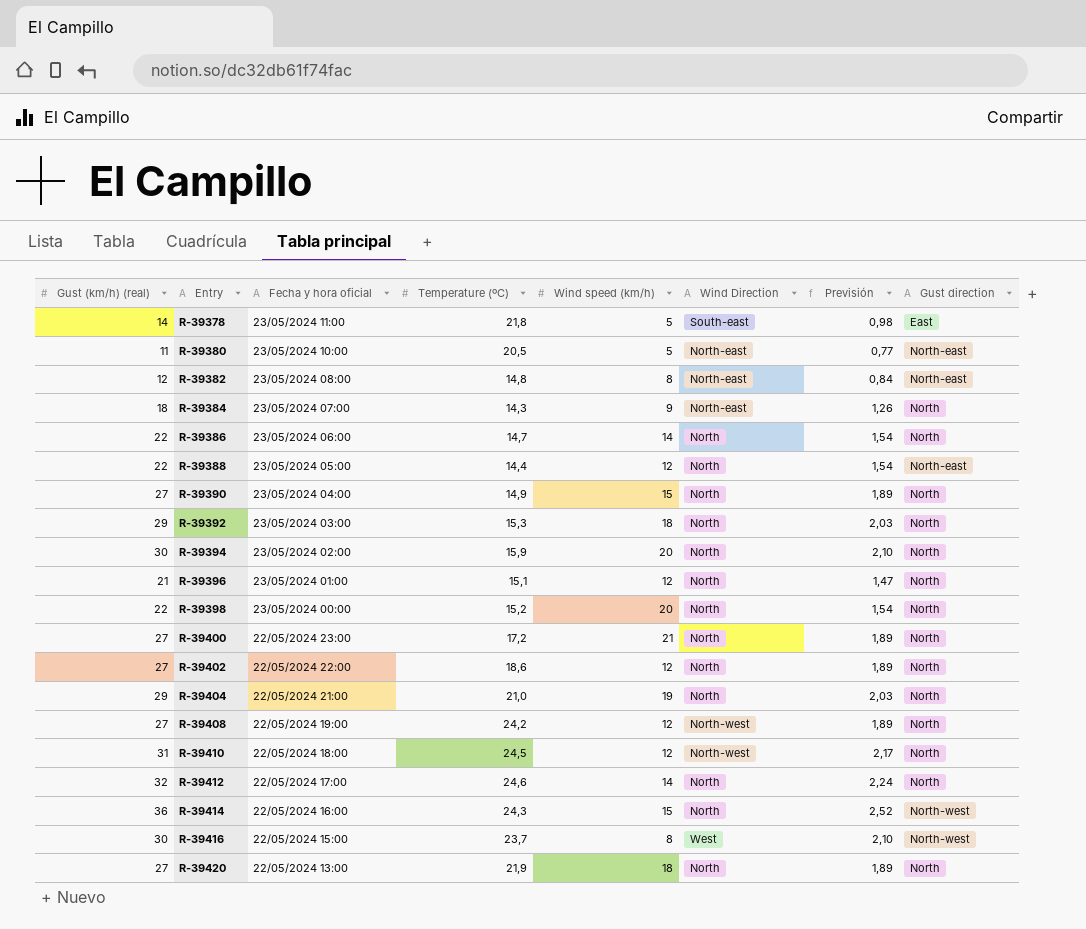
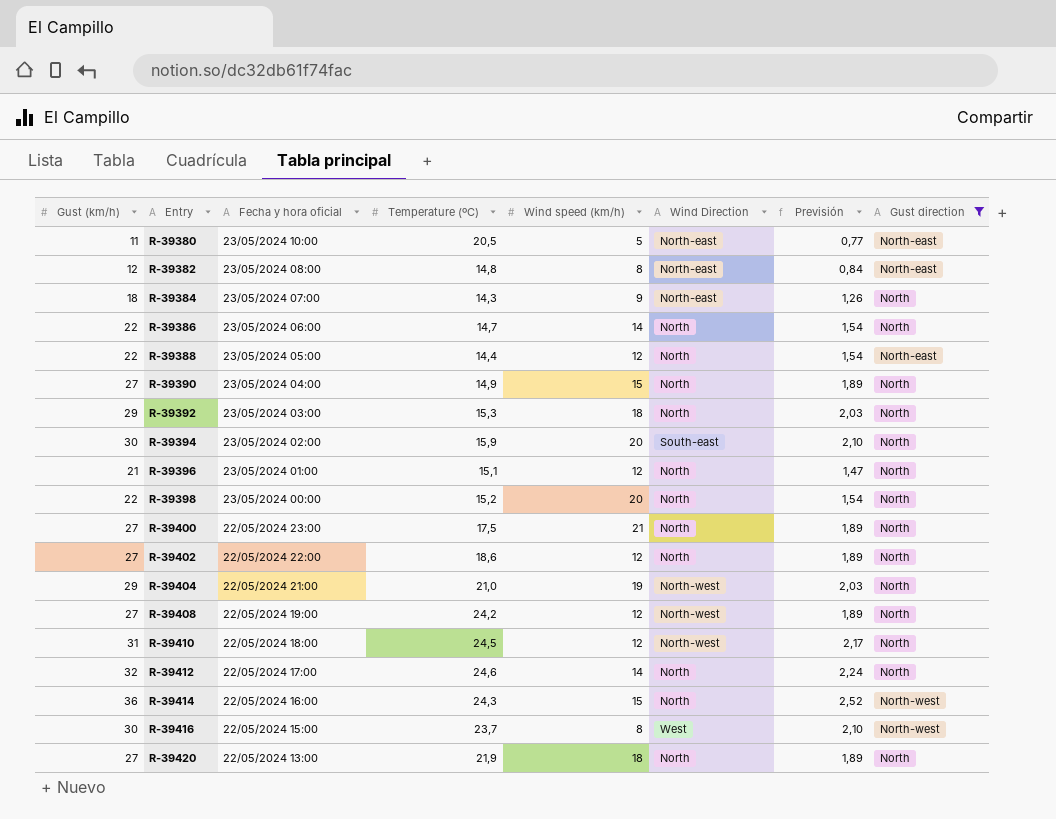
filter: none -> Gust direction != East
column name: Gust (km/h) (real) -> Gust (km/h)
R-39394 | Wind Direction: North -> South-east
R-39400 | Temperature (ºC): 17,2 -> 17,5
R-39404 | Wind Direction: North -> North-west

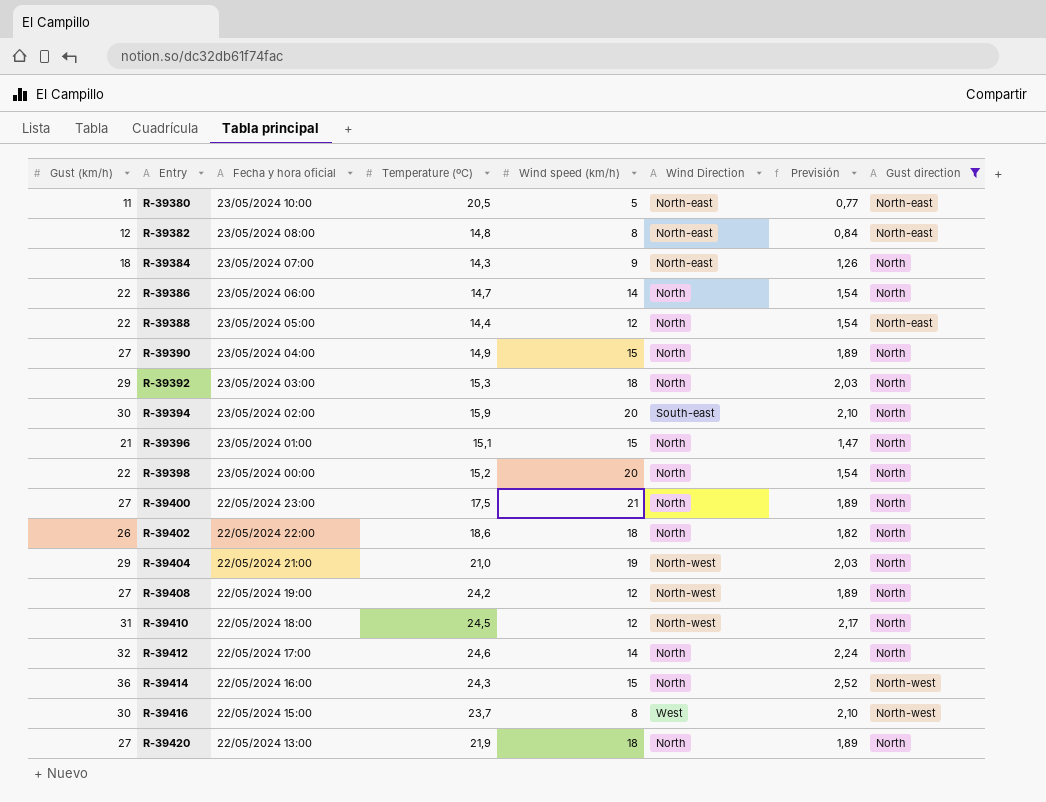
R-39396 | Wind speed (km/h): 12 -> 15
R-39402 | Gust (km/h): 27 -> 26
R-39402 | Wind speed (km/h): 12 -> 18
R-39402 | Previsión: 1,89 -> 1,82

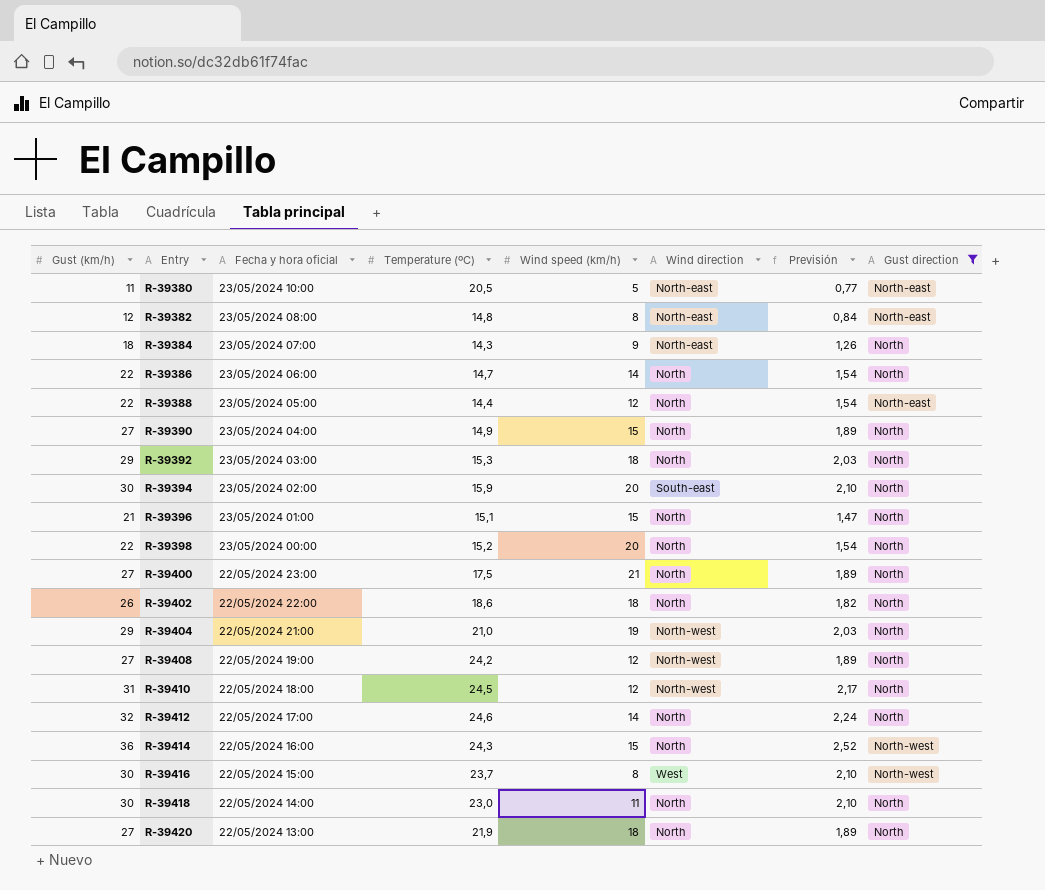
column name: Wind Direction -> Wind direction
row R-39418: none -> 30 | 22/05/2024 14:00 | 23,0 | 11 | North | 2,10 | North

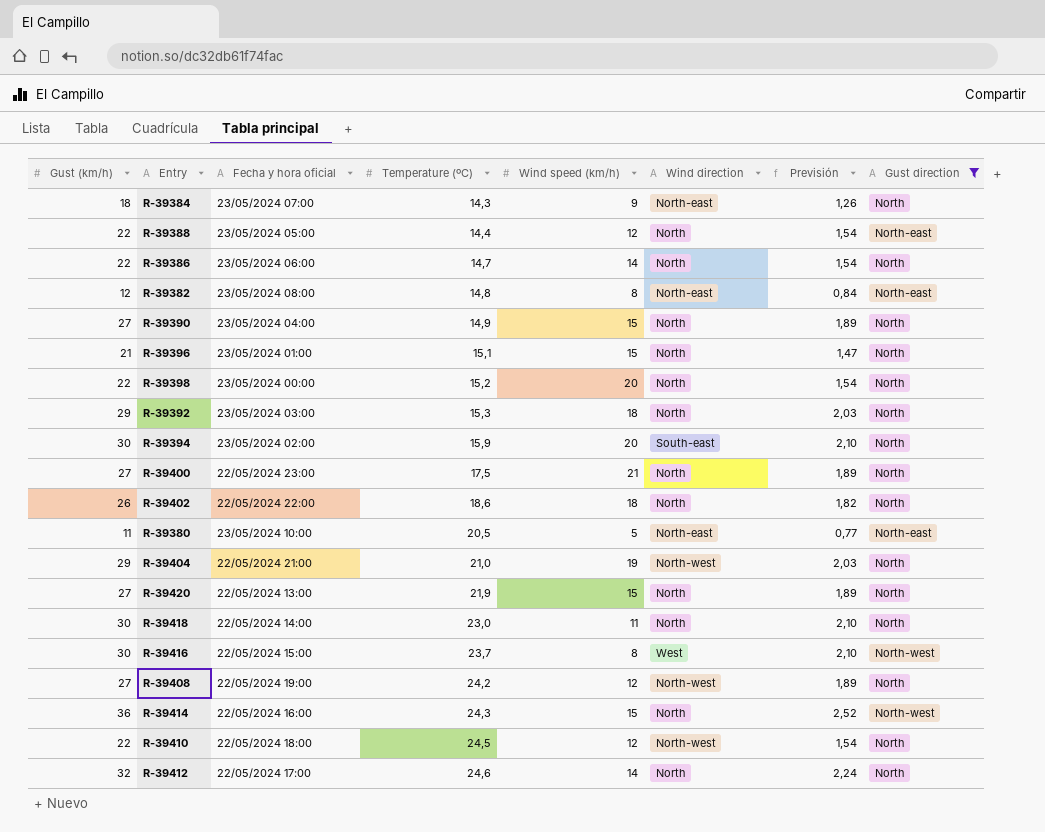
row order: Entry ascending -> Temperature (ºC) ascending
R-39420 | Wind speed (km/h): 18 -> 15
R-39410 | Gust (km/h): 31 -> 22
R-39410 | Previsión: 2,17 -> 1,54

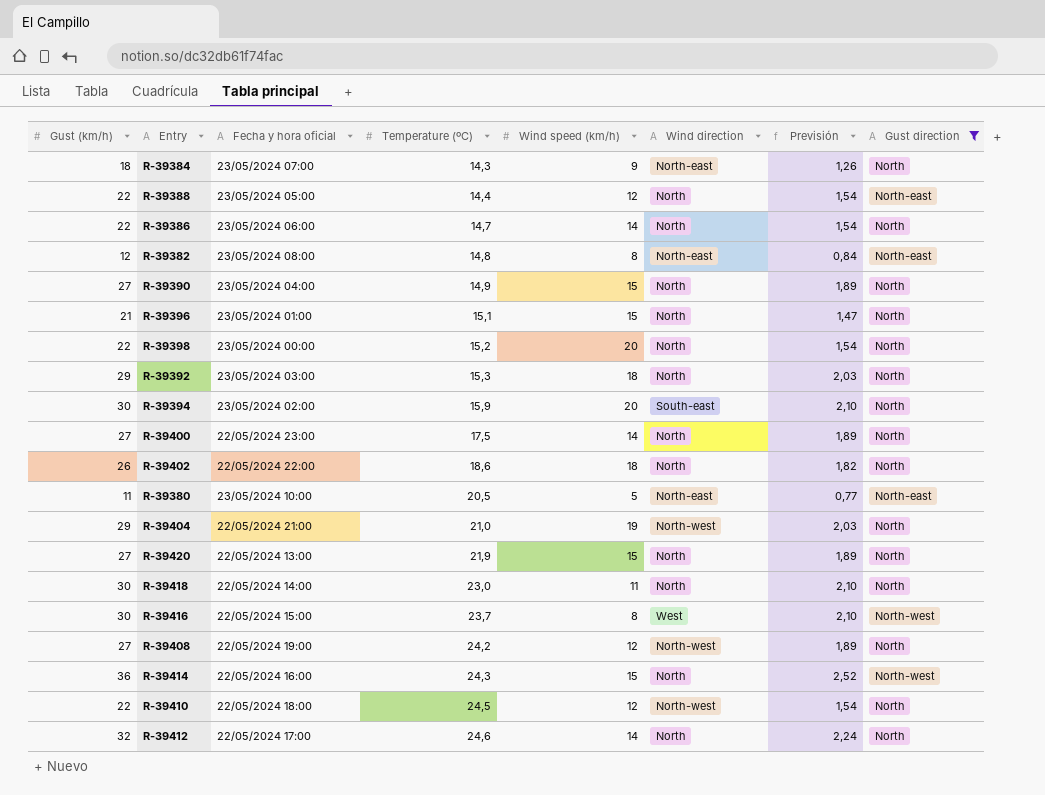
R-39400 | Wind speed (km/h): 21 -> 14

